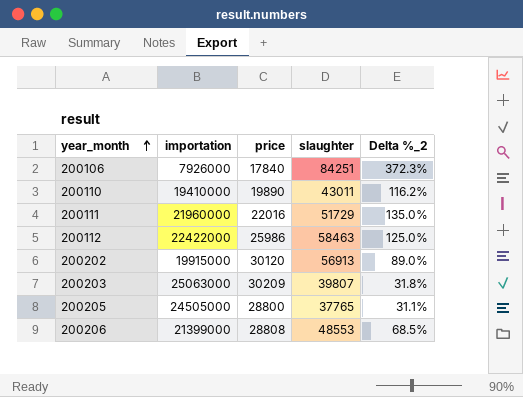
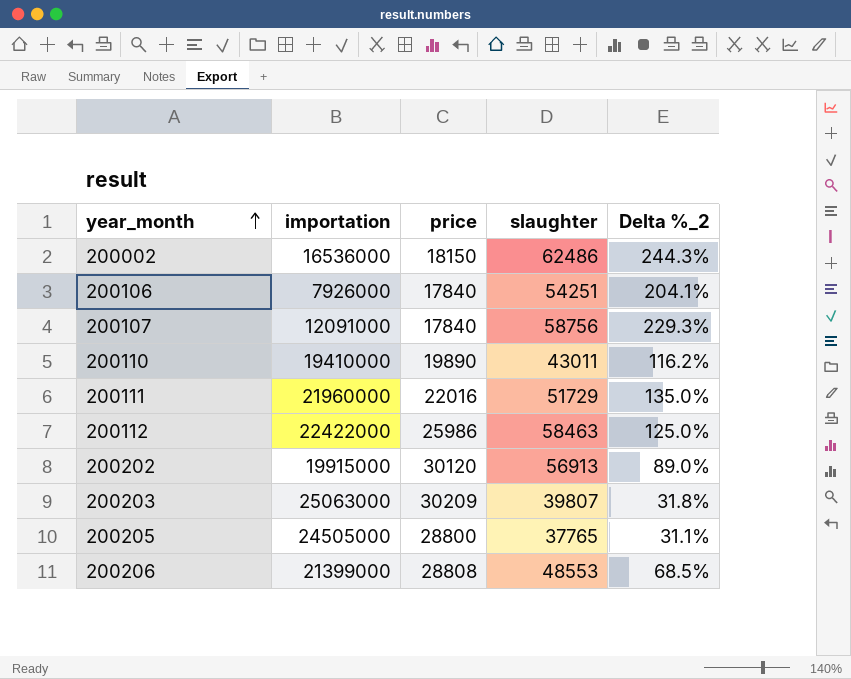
row 200002: none -> 16536000 | 18150 | 62486 | 244.3%
200106 | slaughter: 84251 -> 54251
200106 | Delta %_2: 372.3% -> 204.1%
row 200107: none -> 12091000 | 17840 | 58756 | 229.3%

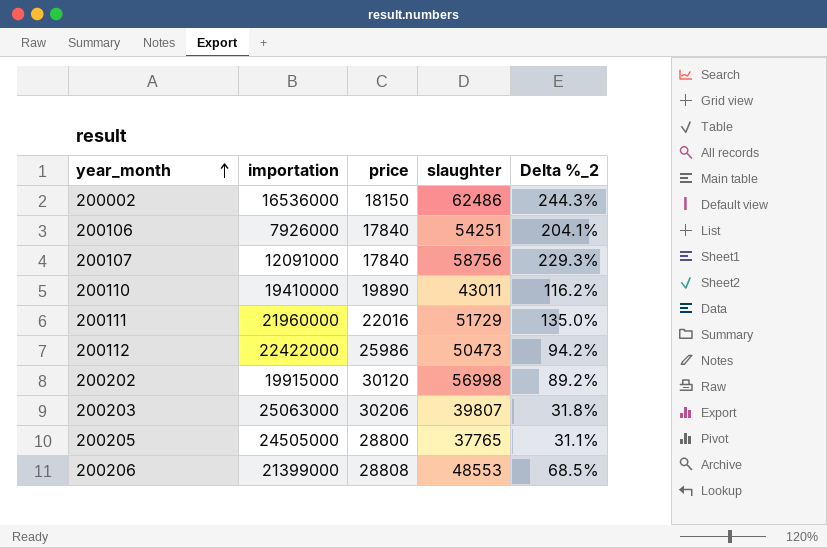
200112 | slaughter: 58463 -> 50473
200112 | Delta %_2: 125.0% -> 94.2%
200202 | slaughter: 56913 -> 56998
200202 | Delta %_2: 89.0% -> 89.2%
200203 | price: 30209 -> 30206

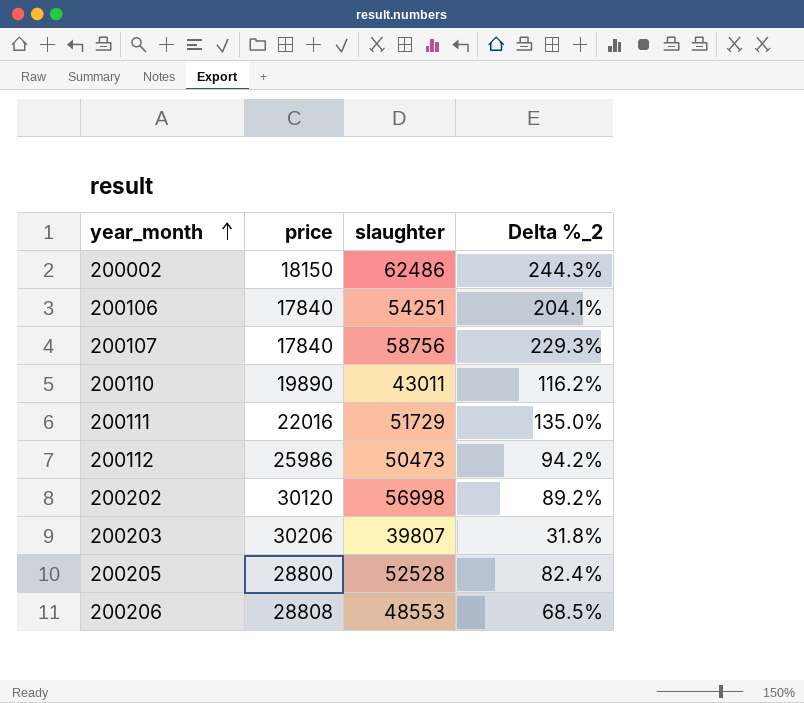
column importation | position: 2 -> none
200205 | slaughter: 37765 -> 52528
200205 | Delta %_2: 31.1% -> 82.4%

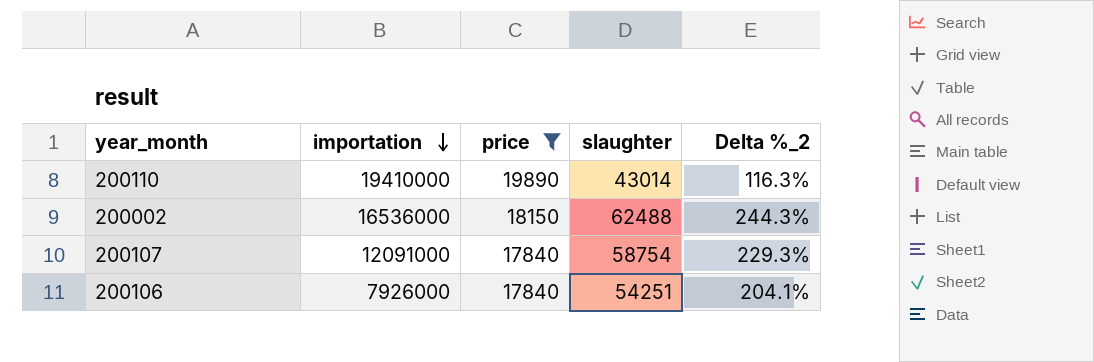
filter: none -> price <= 19890
row order: year_month ascending -> importation descending
column importation | position: none -> 2
200110 | slaughter: 43011 -> 43014
200110 | Delta %_2: 116.2% -> 116.3%
200002 | slaughter: 62486 -> 62488
200107 | slaughter: 58756 -> 58754

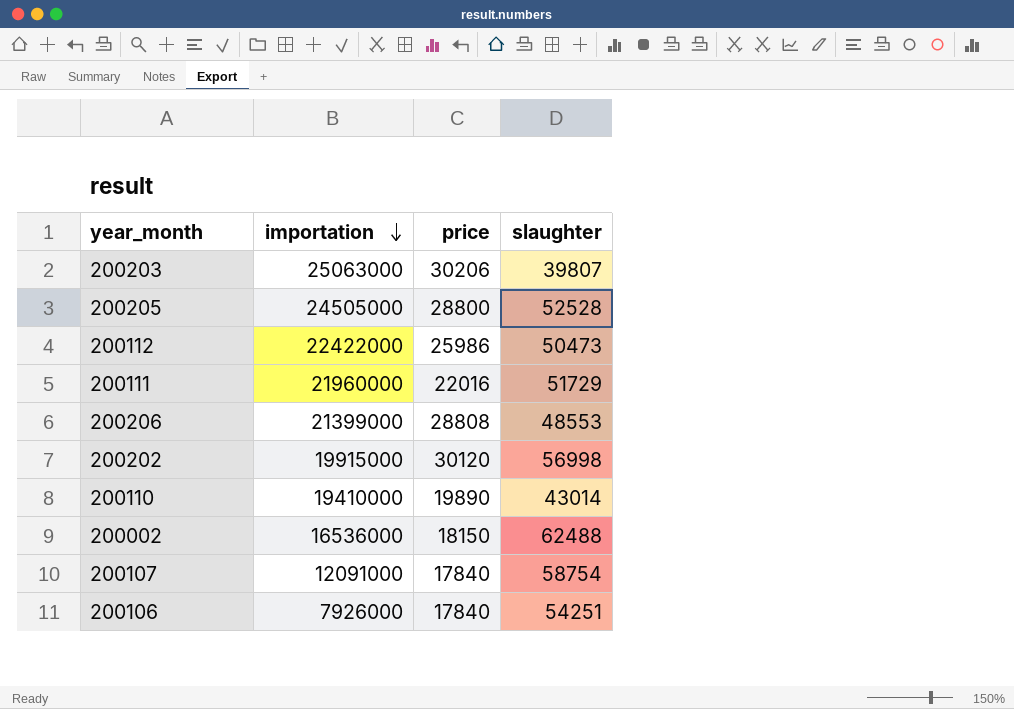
filter: price <= 19890 -> none
column Delta %_2 | formula: ([slaughter] - [price]) / [price] -> none

